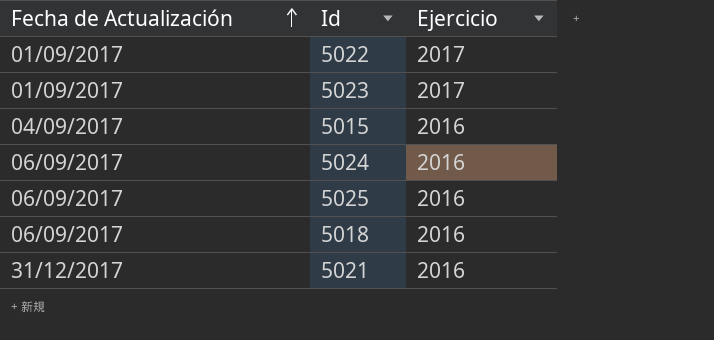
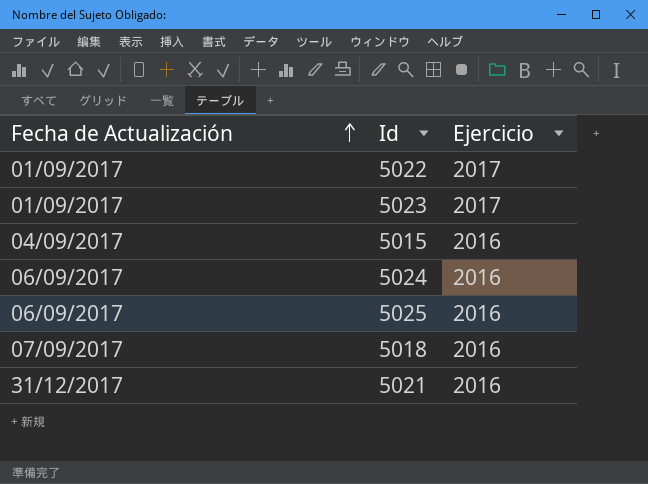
5018 | Fecha de Actualización: 06/09/2017 -> 07/09/2017

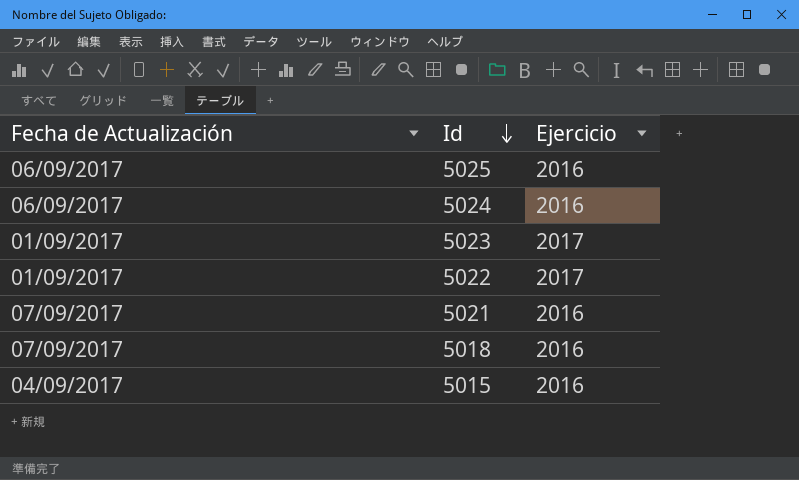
row order: Fecha de Actualización ascending -> Id descending
5021 | Fecha de Actualización: 31/12/2017 -> 07/09/2017

